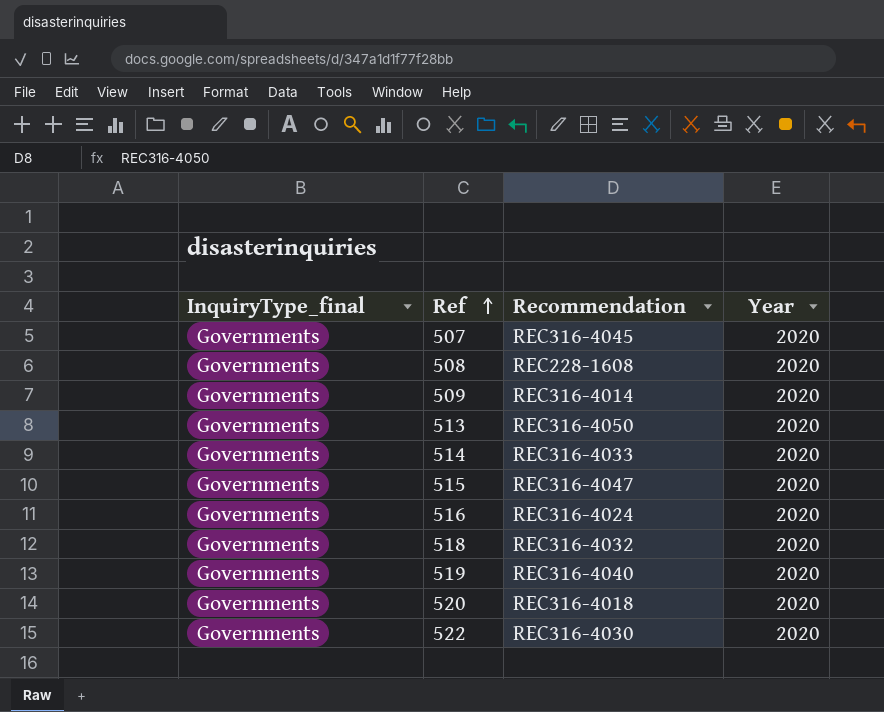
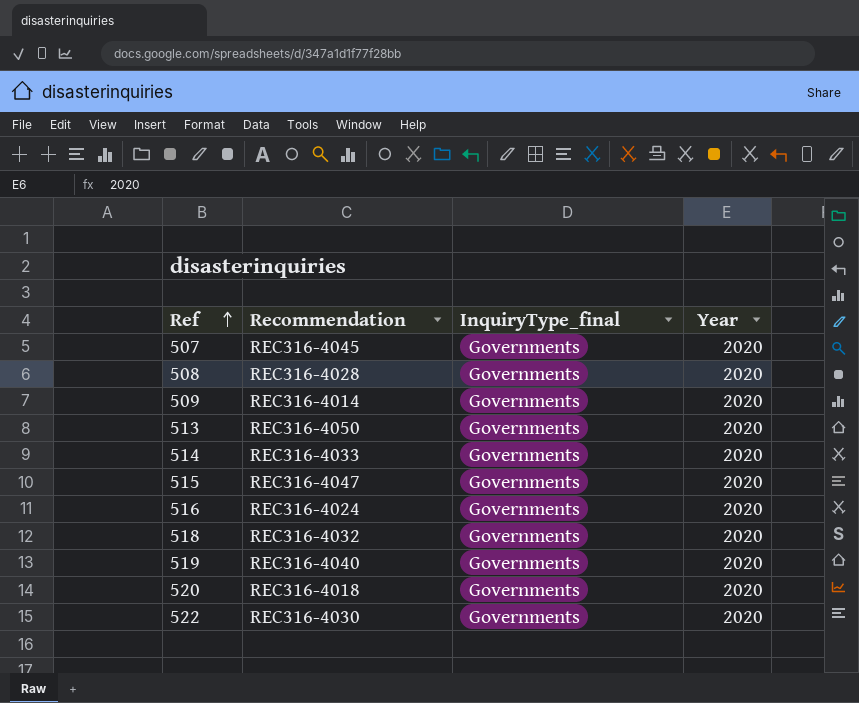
column InquiryType_final | position: 1 -> 3
508 | Recommendation: REC228-1608 -> REC316-4028

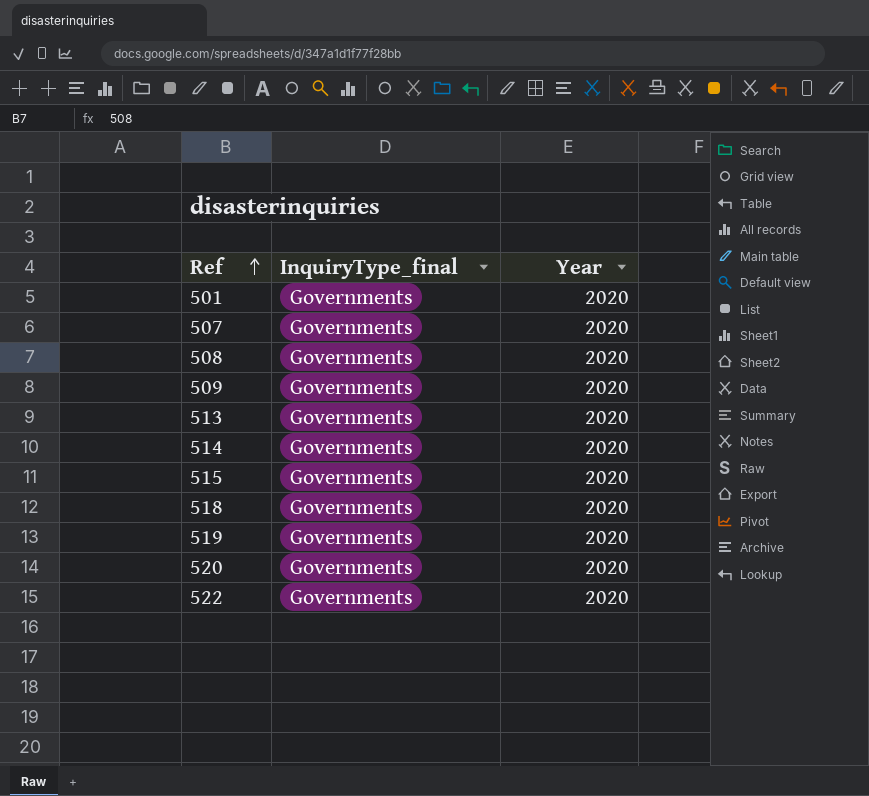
column Recommendation | position: 2 -> none
row 516: REC316-4024 | Governments | 2020 -> none
row 501: none -> Governments | 2020

